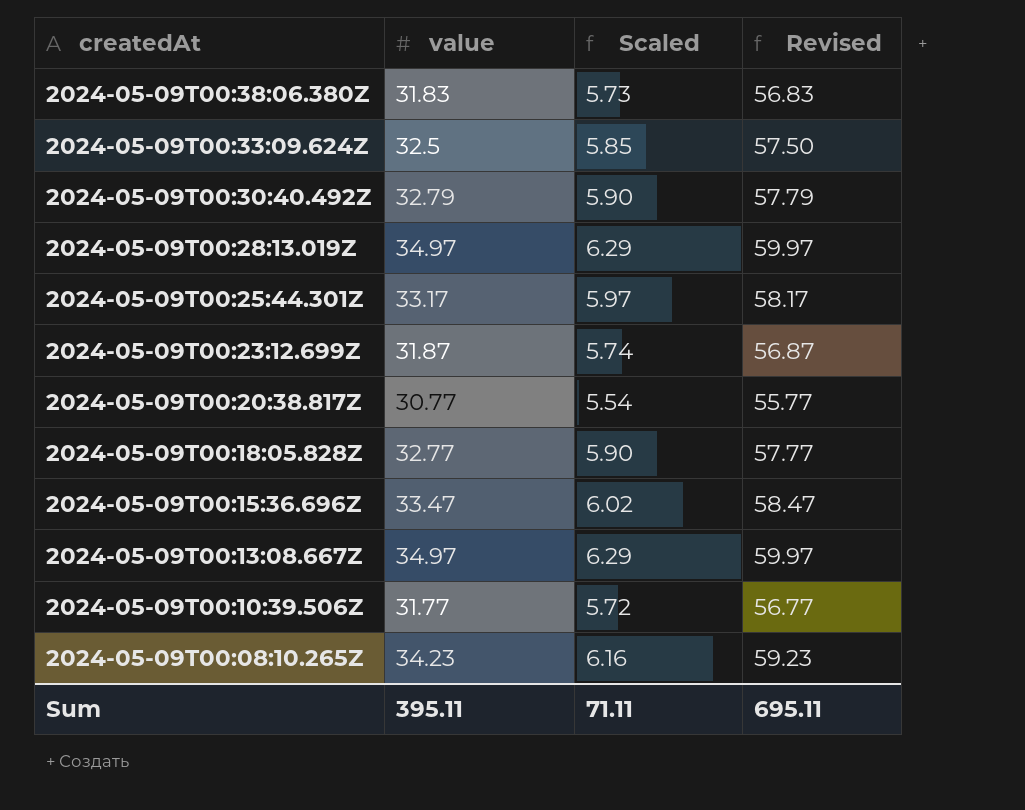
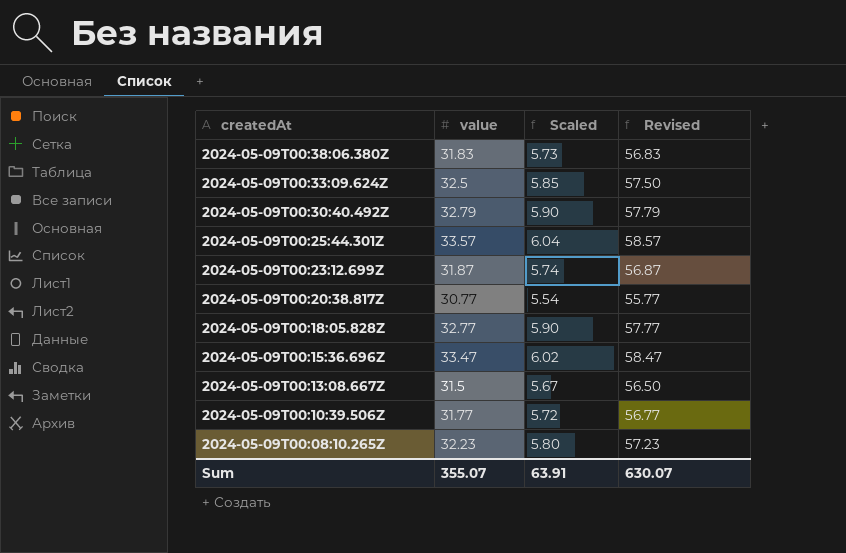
row 2024-05-09T00:28:13.019Z: 34.97 | 6.29 | 59.97 -> none
2024-05-09T00:25:44.301Z | value: 33.17 -> 33.57
2024-05-09T00:25:44.301Z | Scaled: 5.97 -> 6.04
2024-05-09T00:25:44.301Z | Revised: 58.17 -> 58.57
2024-05-09T00:13:08.667Z | value: 34.97 -> 31.5
2024-05-09T00:13:08.667Z | Scaled: 6.29 -> 5.67
2024-05-09T00:13:08.667Z | Revised: 59.97 -> 56.50
2024-05-09T00:08:10.265Z | value: 34.23 -> 32.23
2024-05-09T00:08:10.265Z | Scaled: 6.16 -> 5.80
2024-05-09T00:08:10.265Z | Revised: 59.23 -> 57.23
Sum | value: 395.11 -> 355.07
Sum | Scaled: 71.11 -> 63.91
Sum | Revised: 695.11 -> 630.07

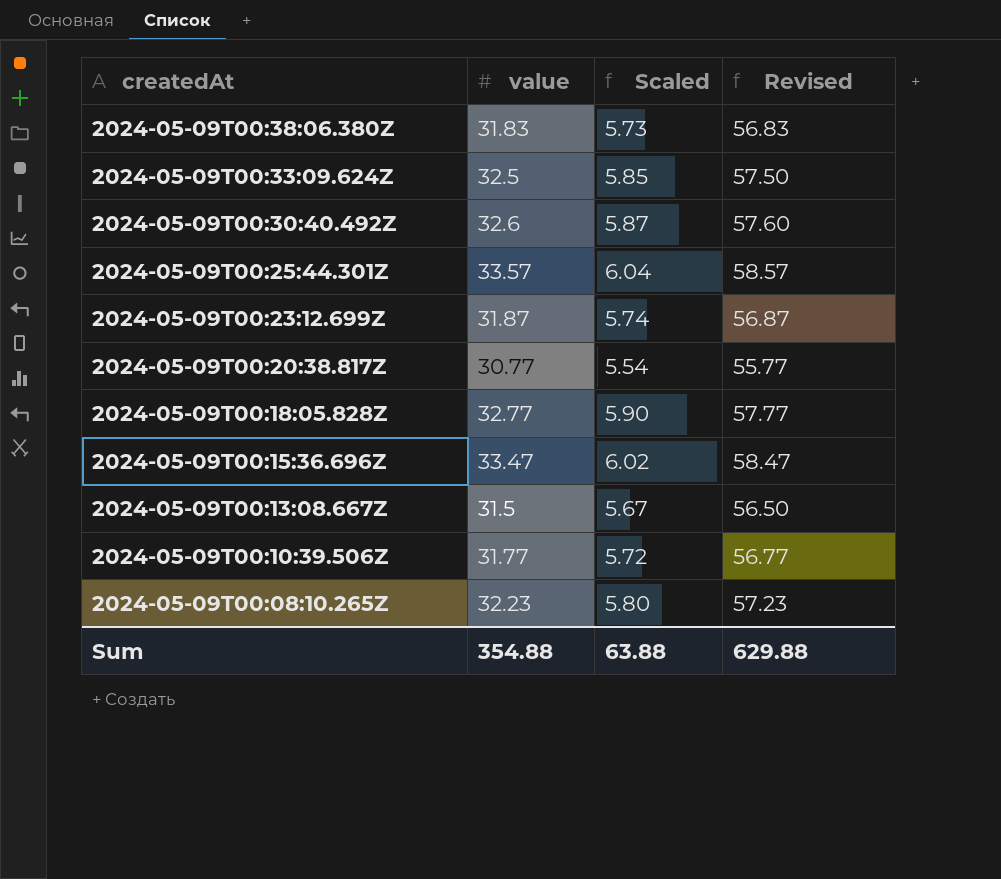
2024-05-09T00:30:40.492Z | value: 32.79 -> 32.6
2024-05-09T00:30:40.492Z | Scaled: 5.90 -> 5.87
2024-05-09T00:30:40.492Z | Revised: 57.79 -> 57.60
Sum | value: 355.07 -> 354.88
Sum | Scaled: 63.91 -> 63.88
Sum | Revised: 630.07 -> 629.88

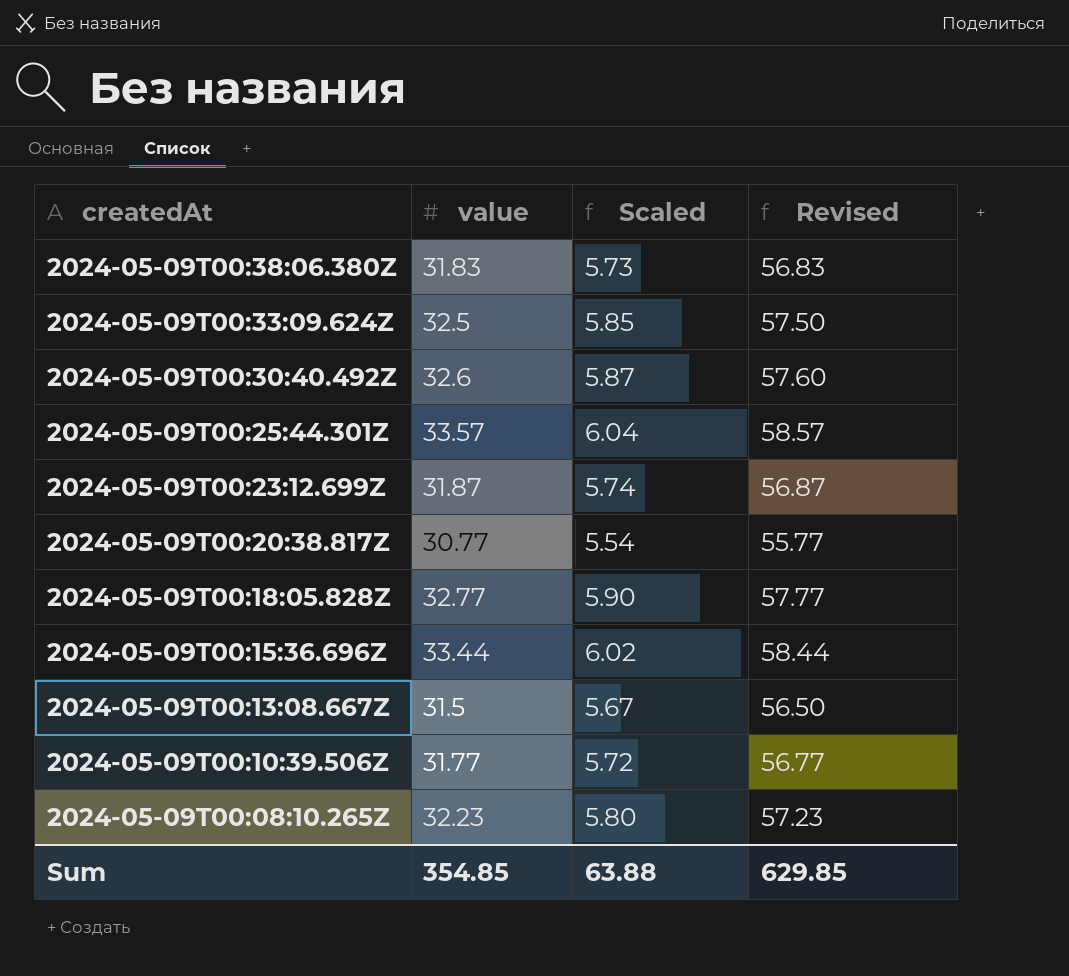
2024-05-09T00:15:36.696Z | value: 33.47 -> 33.44
2024-05-09T00:15:36.696Z | Revised: 58.47 -> 58.44
Sum | value: 354.88 -> 354.85
Sum | Revised: 629.88 -> 629.85

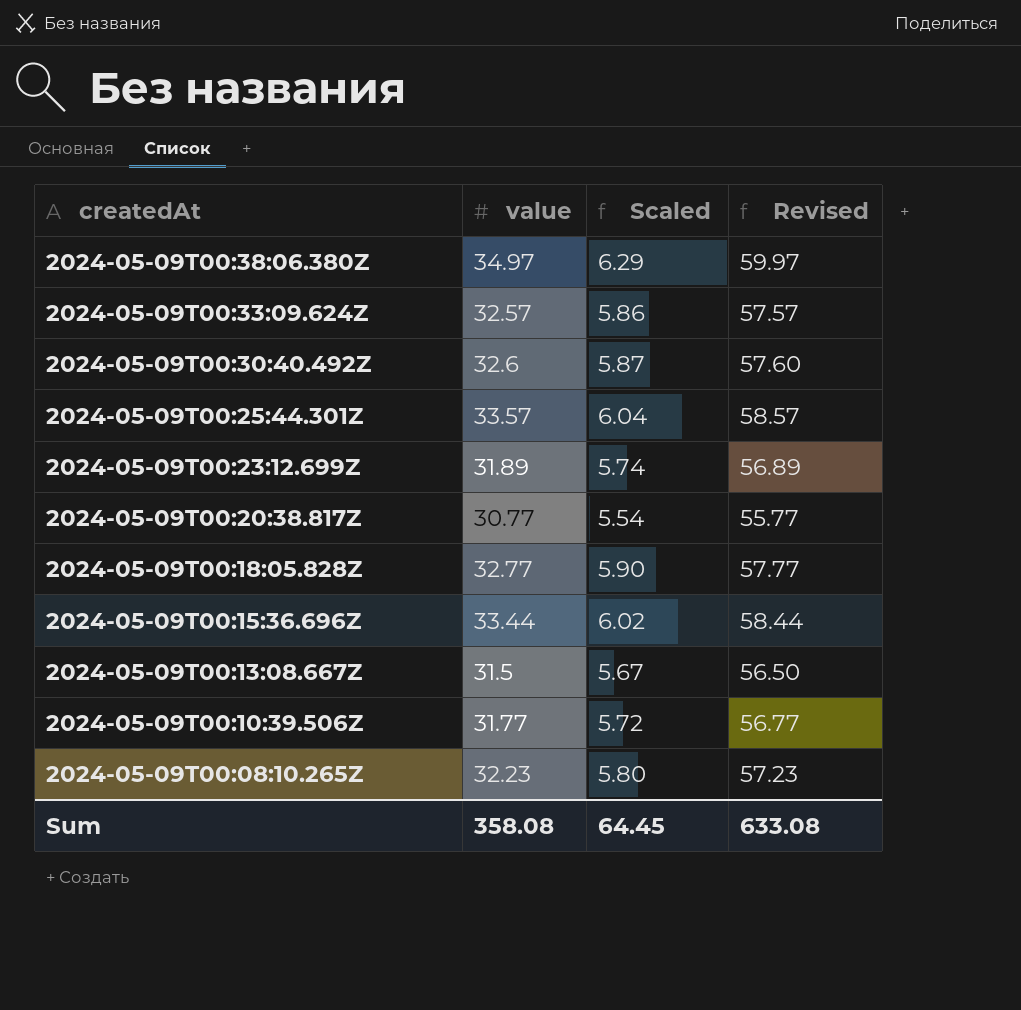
2024-05-09T00:38:06.380Z | value: 31.83 -> 34.97
2024-05-09T00:38:06.380Z | Scaled: 5.73 -> 6.29
2024-05-09T00:38:06.380Z | Revised: 56.83 -> 59.97
2024-05-09T00:33:09.624Z | value: 32.5 -> 32.57
2024-05-09T00:33:09.624Z | Scaled: 5.85 -> 5.86
2024-05-09T00:33:09.624Z | Revised: 57.50 -> 57.57
2024-05-09T00:23:12.699Z | value: 31.87 -> 31.89
2024-05-09T00:23:12.699Z | Revised: 56.87 -> 56.89
Sum | value: 354.85 -> 358.08
Sum | Scaled: 63.88 -> 64.45
Sum | Revised: 629.85 -> 633.08

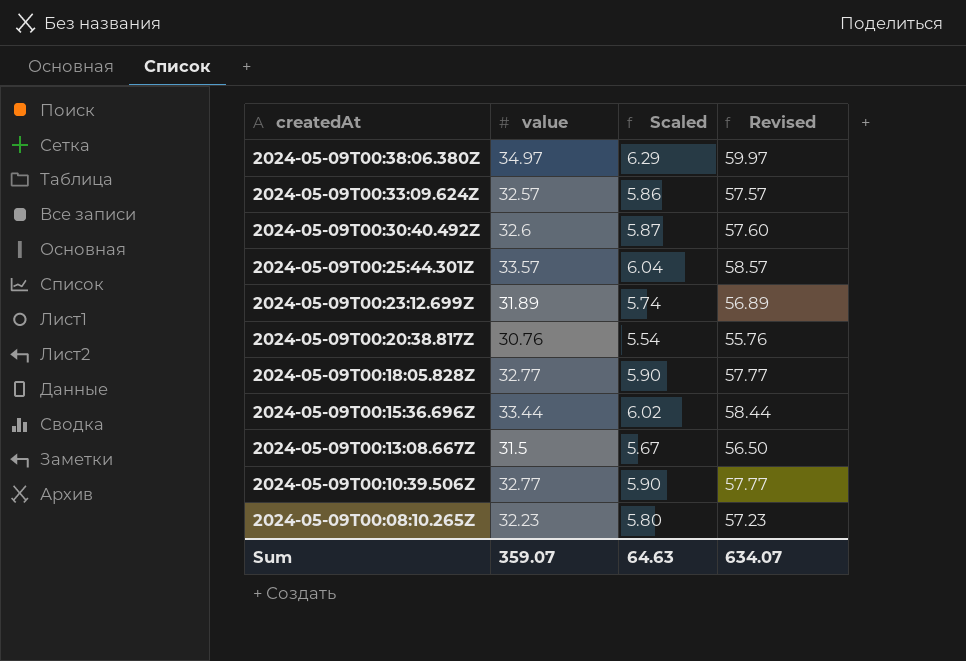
2024-05-09T00:20:38.817Z | value: 30.77 -> 30.76
2024-05-09T00:20:38.817Z | Revised: 55.77 -> 55.76
2024-05-09T00:10:39.506Z | value: 31.77 -> 32.77
2024-05-09T00:10:39.506Z | Scaled: 5.72 -> 5.90
2024-05-09T00:10:39.506Z | Revised: 56.77 -> 57.77
Sum | value: 358.08 -> 359.07
Sum | Scaled: 64.45 -> 64.63
Sum | Revised: 633.08 -> 634.07

